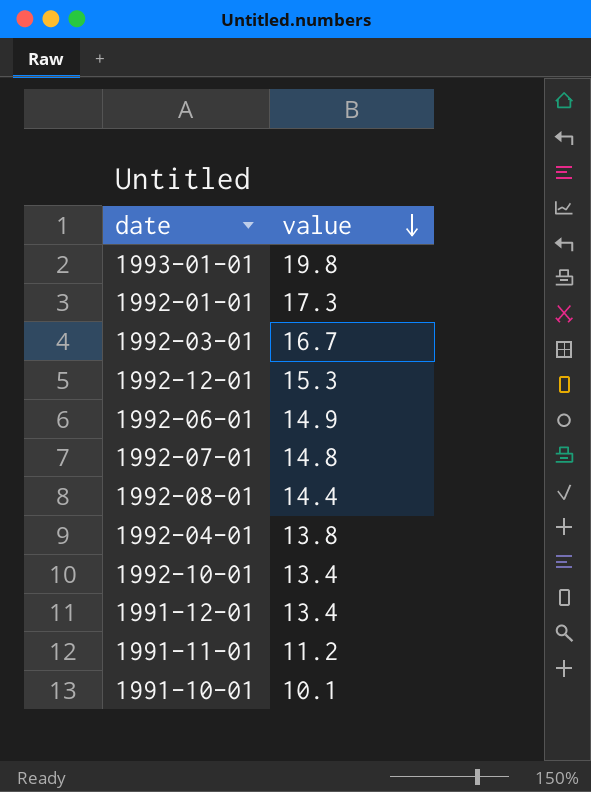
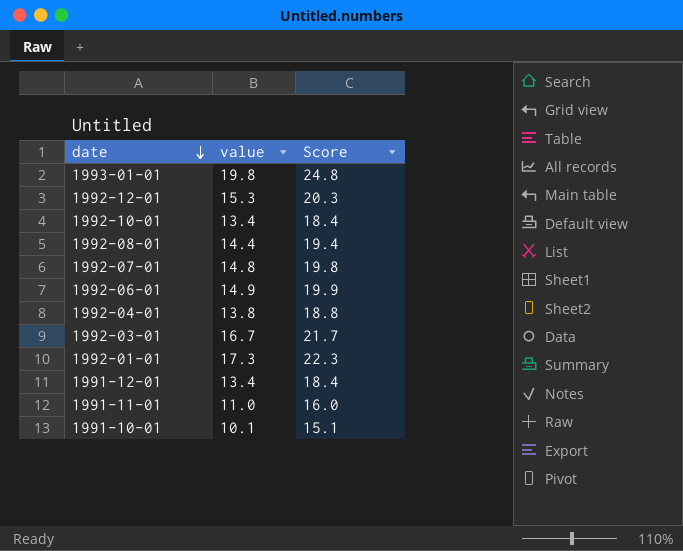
row order: value descending -> date descending
column Score | formula: none -> [value] + 5
1991-11-01 | value: 11.2 -> 11.0

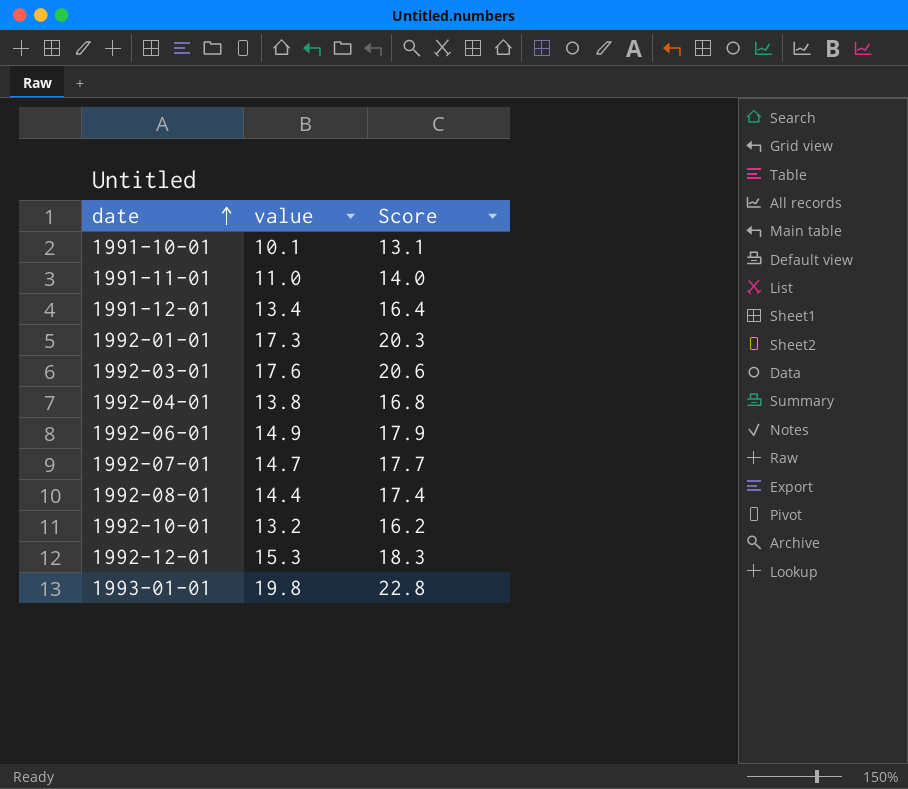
row order: date descending -> date ascending
column Score | formula: [value] + 5 -> [value] + 3
1992-03-01 | value: 16.7 -> 17.6
1992-07-01 | value: 14.8 -> 14.7
1992-10-01 | value: 13.4 -> 13.2

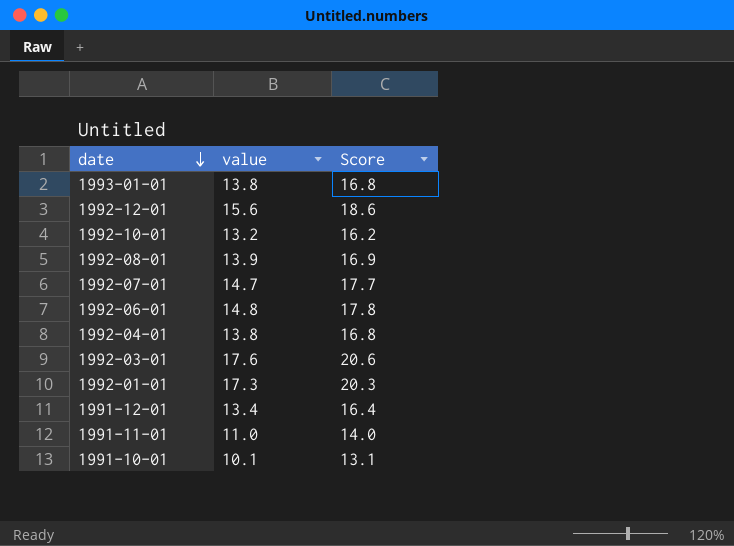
row order: date ascending -> date descending
1993-01-01 | value: 19.8 -> 13.8
1993-01-01 | Score: 22.8 -> 16.8
1992-12-01 | value: 15.3 -> 15.6
1992-12-01 | Score: 18.3 -> 18.6
1992-08-01 | value: 14.4 -> 13.9
1992-08-01 | Score: 17.4 -> 16.9
1992-06-01 | value: 14.9 -> 14.8
1992-06-01 | Score: 17.9 -> 17.8

